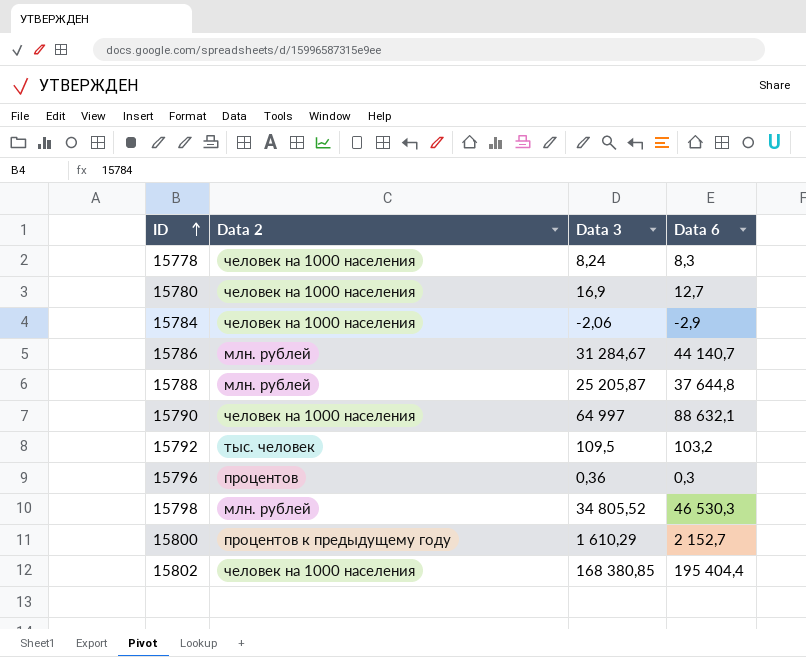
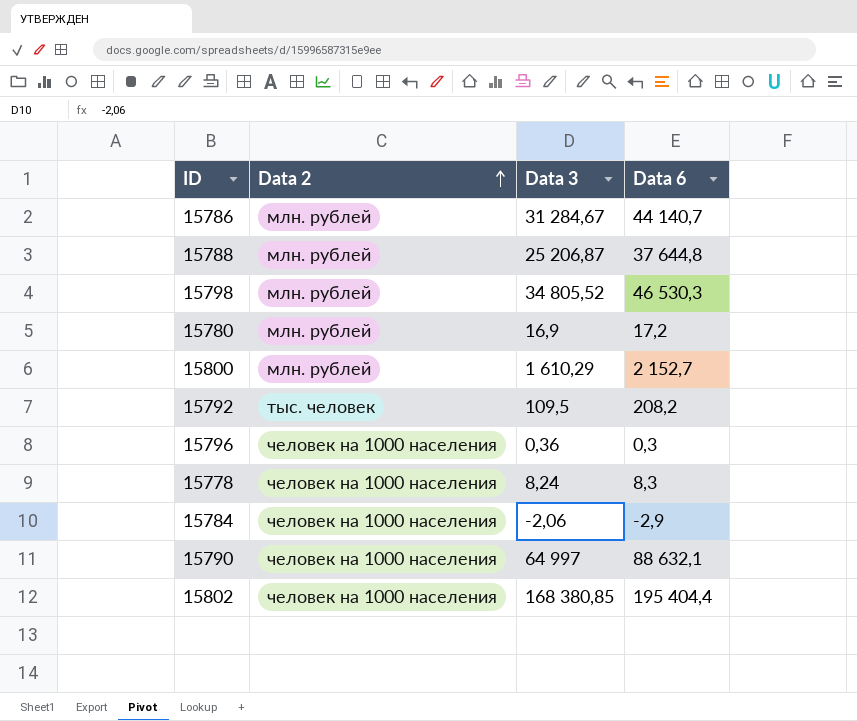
row order: ID ascending -> Data 2 ascending
15788 | Data 3: 25 205,87 -> 25 206,87
15780 | Data 2: человек на 1000 населения -> млн. рублей
15780 | Data 6: 12,7 -> 17,2
15800 | Data 2: процентов к предыдущему году -> млн. рублей
15792 | Data 6: 103,2 -> 208,2
15796 | Data 2: процентов -> человек на 1000 населения

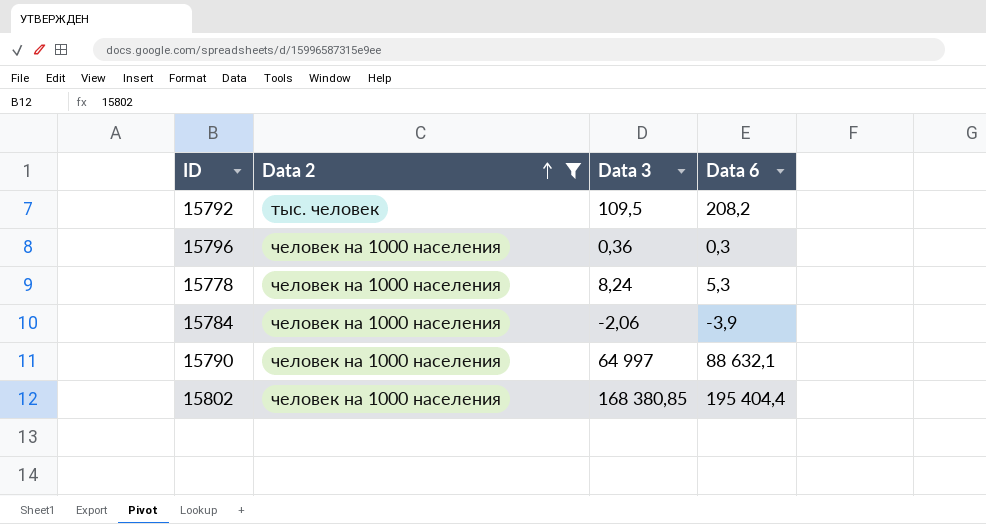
filter: none -> Data 2 != млн. рублей
15778 | Data 6: 8,3 -> 5,3
15784 | Data 6: -2,9 -> -3,9

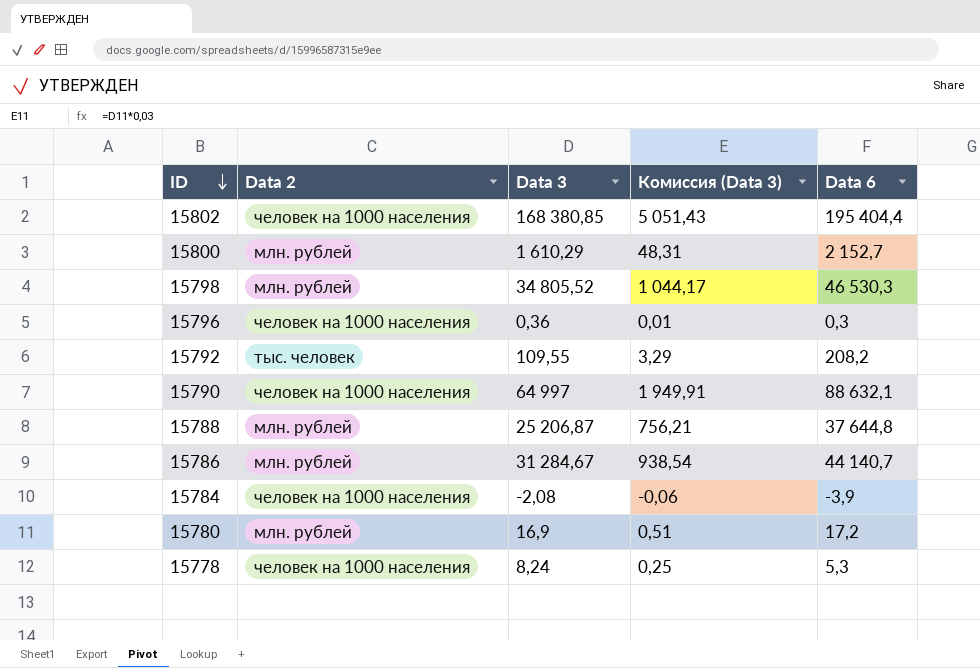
filter: Data 2 != млн. рублей -> none
row order: Data 2 ascending -> ID descending
column Комиссия (Data 3) | formula: none -> [Data 3] * 0,03
15792 | Data 3: 109,5 -> 109,55
15784 | Data 3: -2,06 -> -2,08

